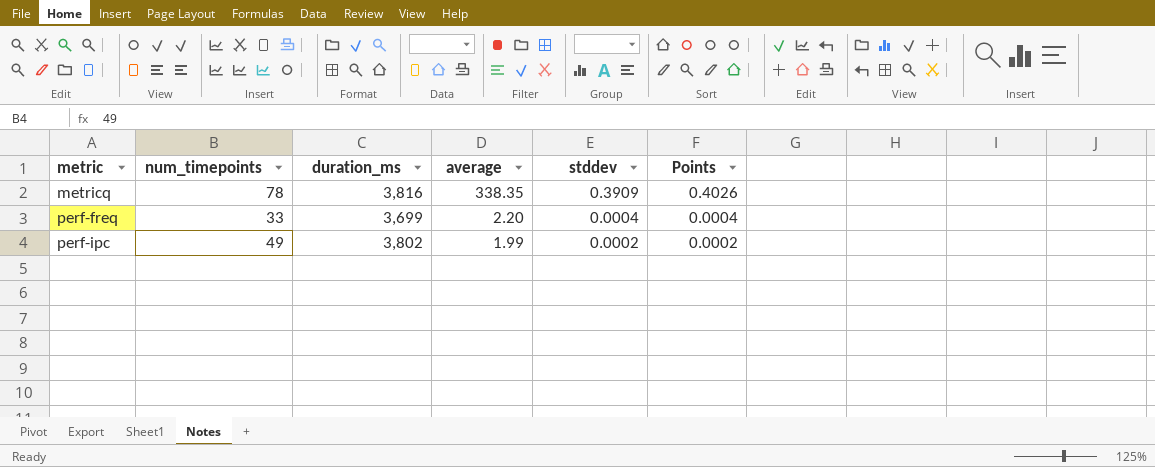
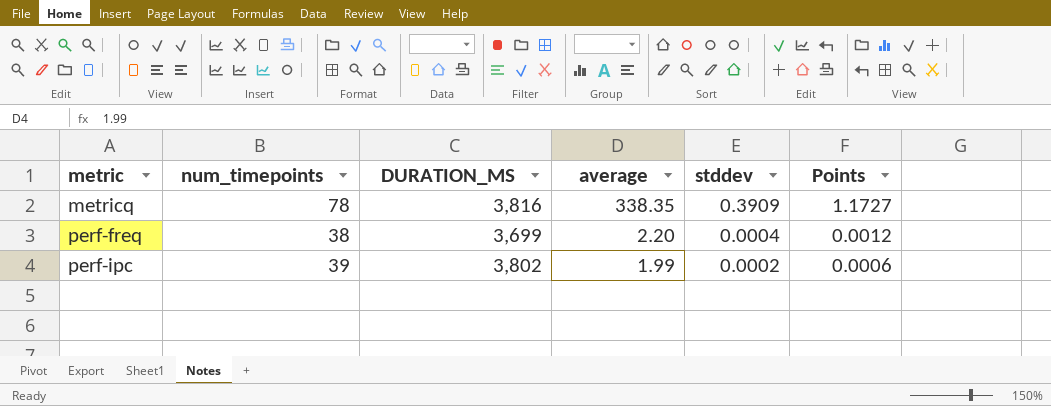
column name: duration_ms -> DURATION_MS
column Points | formula: [stddev] * 1.03 -> [stddev] * 3
perf-freq | num_timepoints: 33 -> 38
perf-ipc | num_timepoints: 49 -> 39

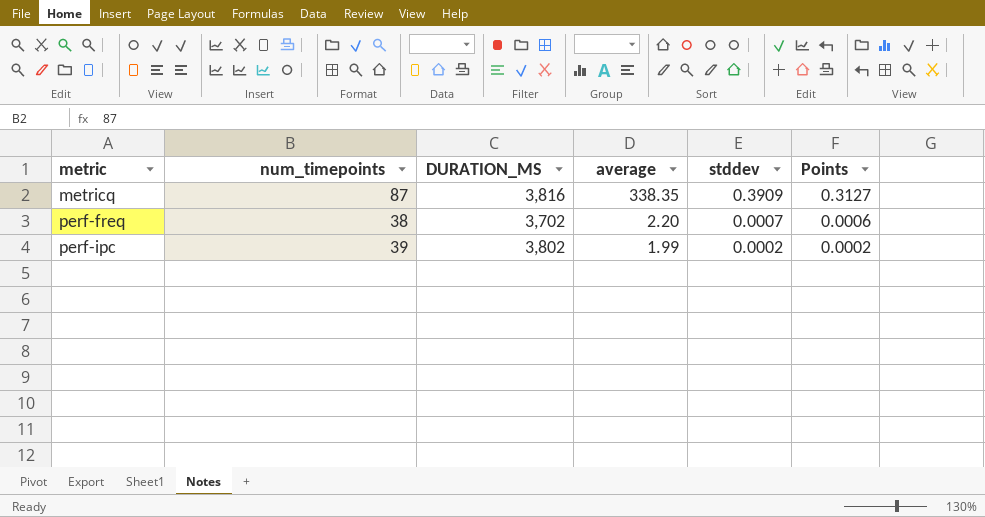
column Points | formula: [stddev] * 3 -> [stddev] * 0.8
metricq | num_timepoints: 78 -> 87
perf-freq | DURATION_MS: 3,699 -> 3,702
perf-freq | stddev: 0.0004 -> 0.0007

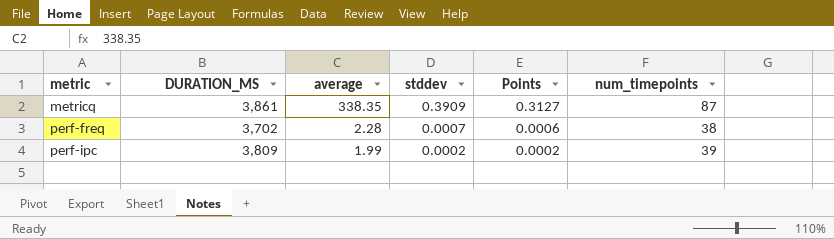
column num_timepoints | position: 2 -> 6
metricq | DURATION_MS: 3,816 -> 3,861
perf-freq | average: 2.20 -> 2.28
perf-ipc | DURATION_MS: 3,802 -> 3,809

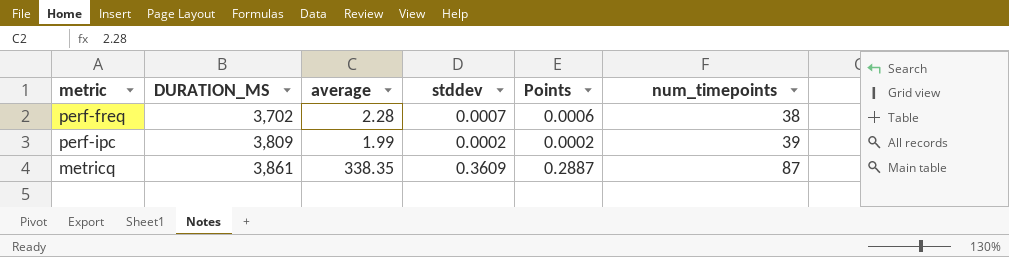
row order: metric ascending -> DURATION_MS ascending
metricq | stddev: 0.3909 -> 0.3609
metricq | Points: 0.3127 -> 0.2887

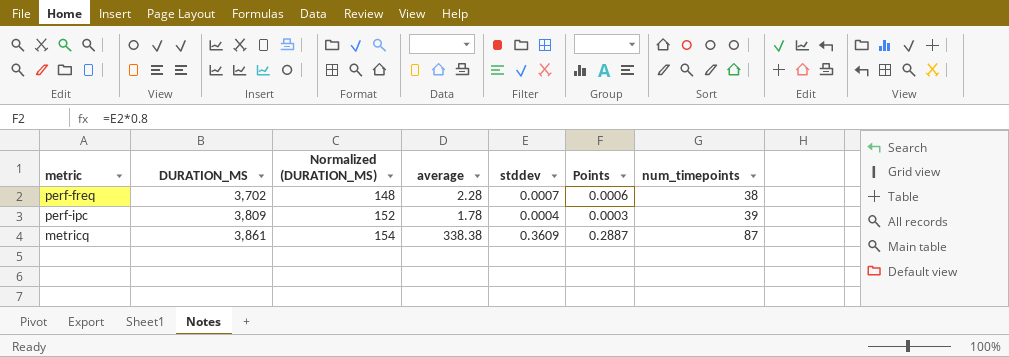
column Normalized (DURATION_MS) | formula: none -> [DURATION_MS] * 0.04
perf-ipc | average: 1.99 -> 1.78
perf-ipc | stddev: 0.0002 -> 0.0004
perf-ipc | Points: 0.0002 -> 0.0003
metricq | average: 338.35 -> 338.38

